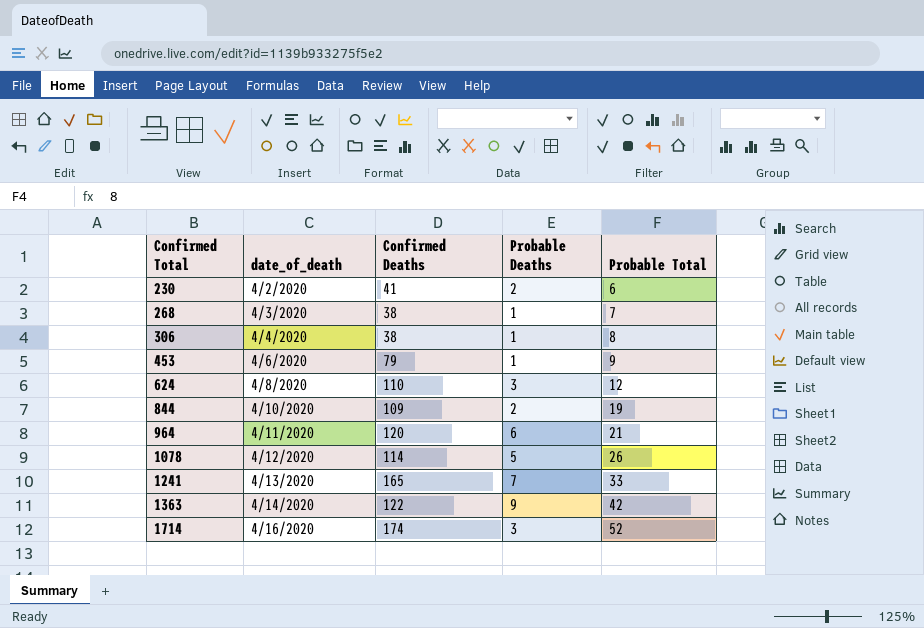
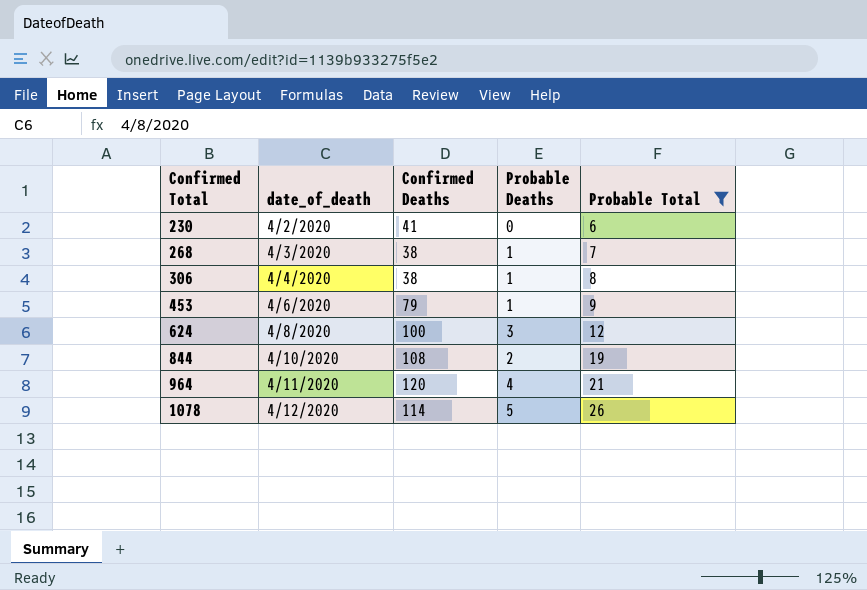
filter: none -> Probable Total <= 26
230 | Probable Deaths: 2 -> 0
624 | Confirmed Deaths: 110 -> 100
844 | Confirmed Deaths: 109 -> 108
964 | Probable Deaths: 6 -> 4

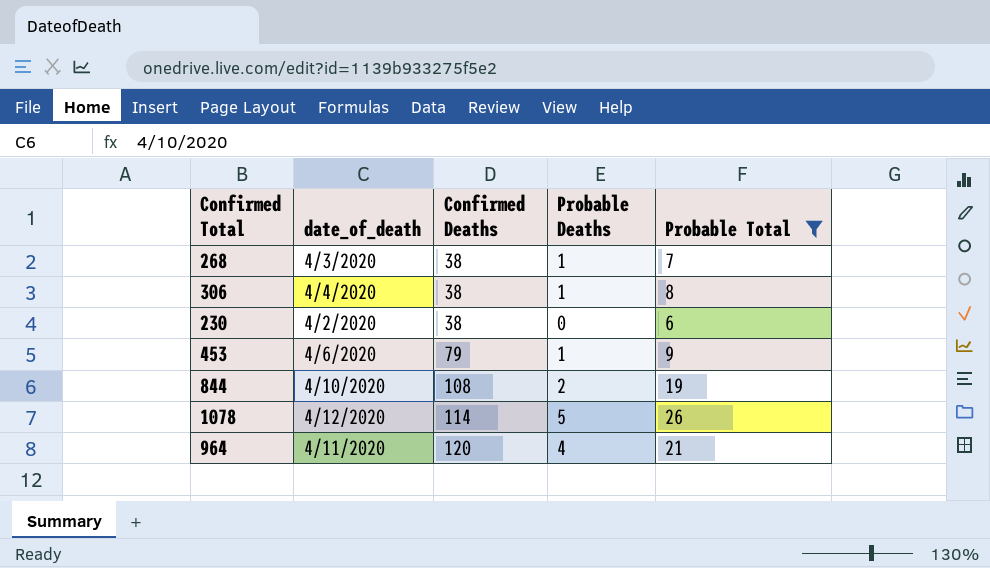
row order: Confirmed Total ascending -> Confirmed Deaths ascending
row 624: 4/8/2020 | 100 | 3 | 12 -> none
230 | Confirmed Deaths: 41 -> 38

